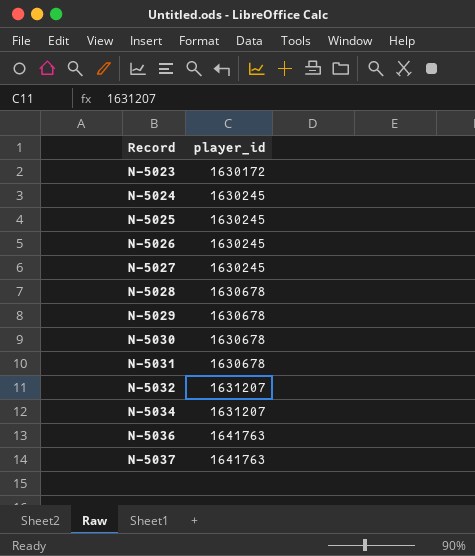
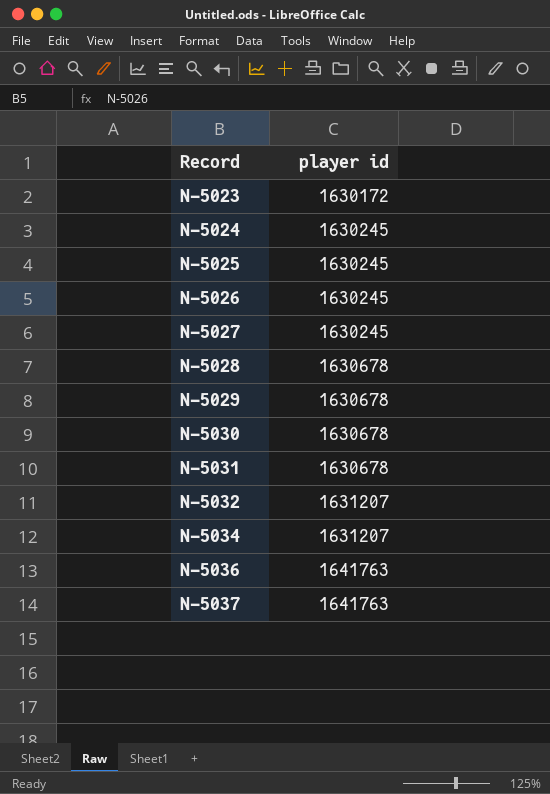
column name: player_id -> player id

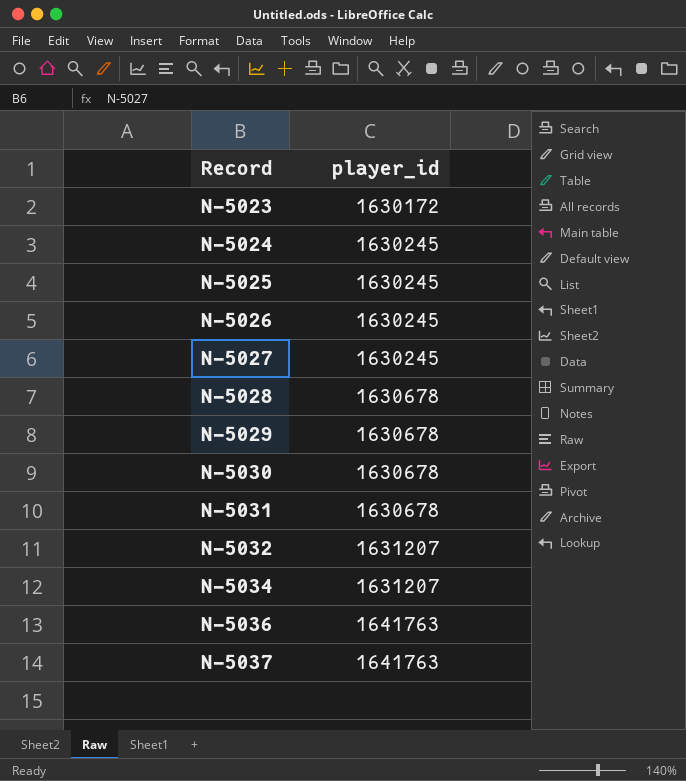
column name: player id -> player_id

